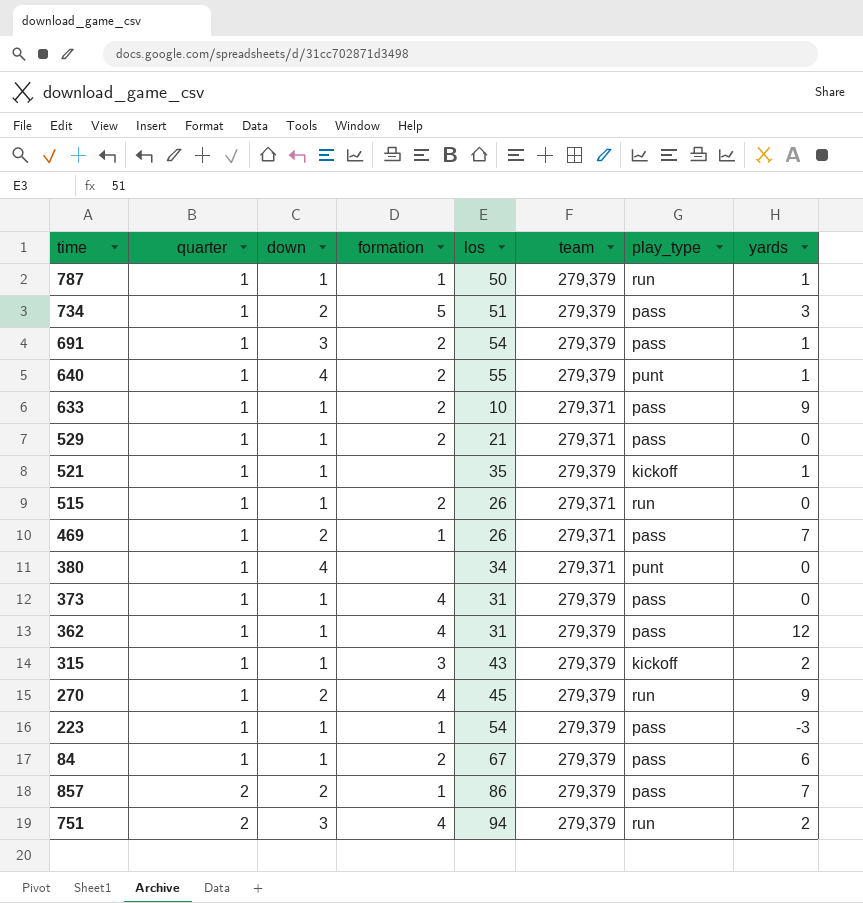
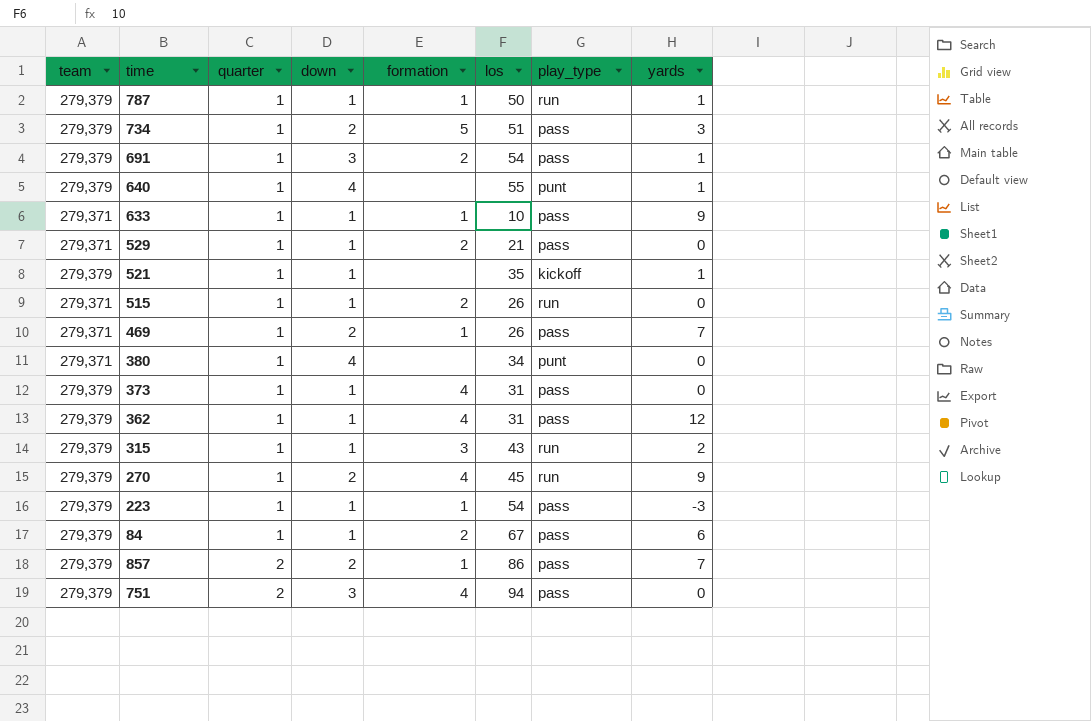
column team | position: 6 -> 1
640 | formation: 2 -> none
633 | formation: 2 -> 1
315 | play_type: kickoff -> run
751 | play_type: run -> pass
751 | yards: 2 -> 0

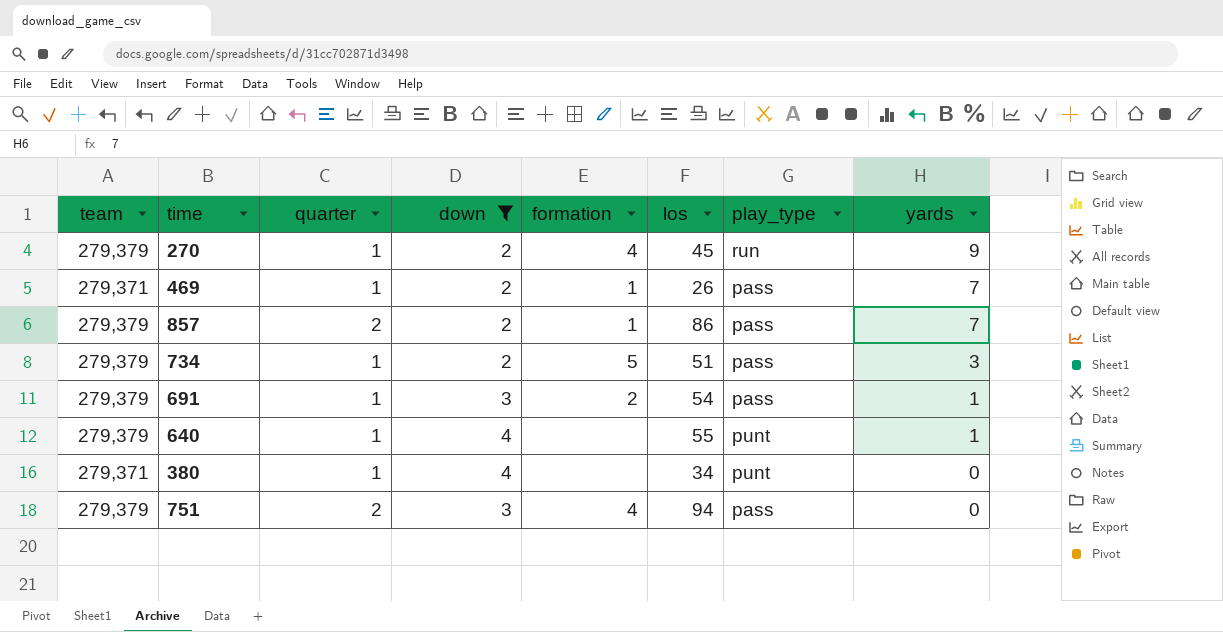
filter: none -> down != 1
row order: quarter ascending -> yards descending

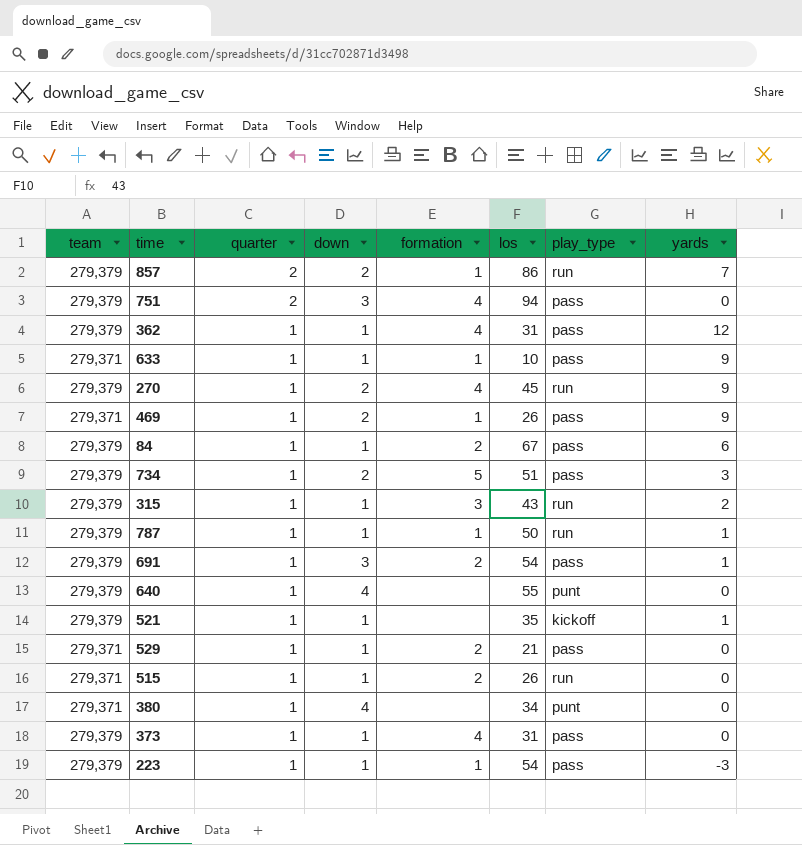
filter: down != 1 -> none
row order: yards descending -> quarter descending
857 | play_type: pass -> run
469 | yards: 7 -> 9
640 | yards: 1 -> 0

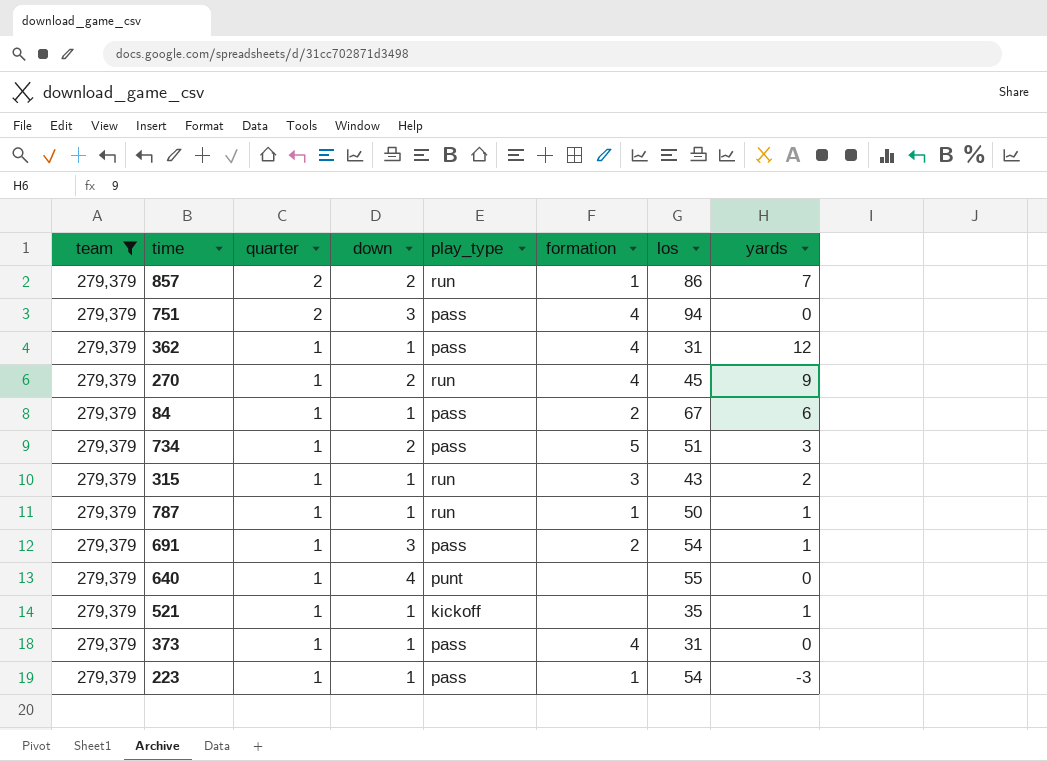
filter: none -> team = 279,379
column play_type | position: 7 -> 5

